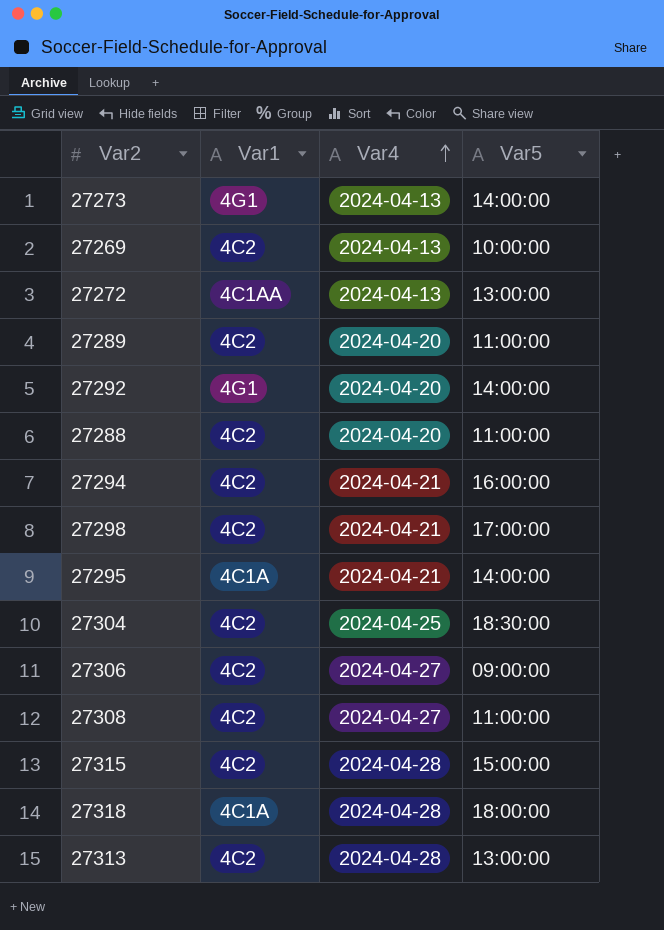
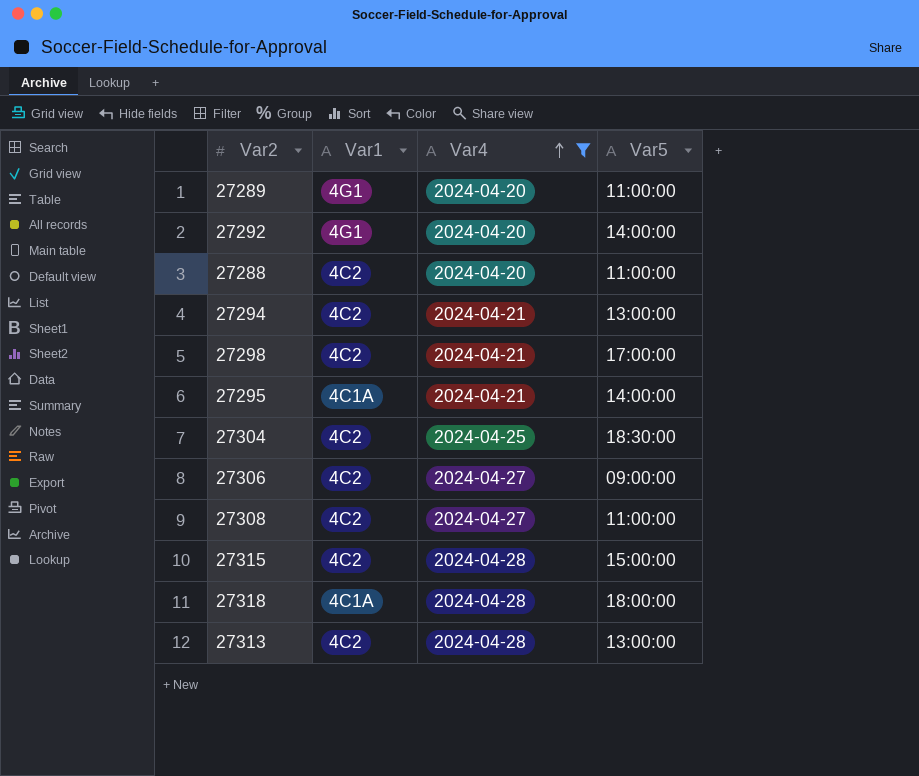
filter: none -> Var4 != 2024-04-13
27289 | Var1: 4C2 -> 4G1
27294 | Var5: 16:00:00 -> 13:00:00

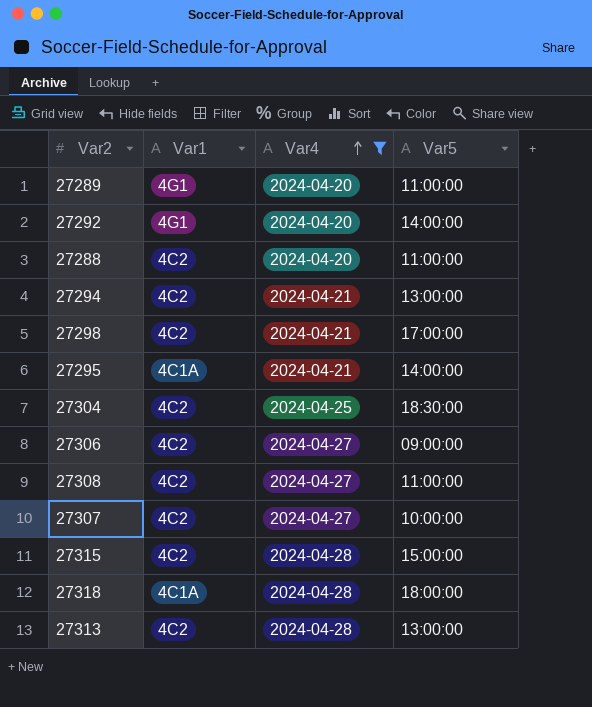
row 27307: none -> 4C2 | 2024-04-27 | 10:00:00

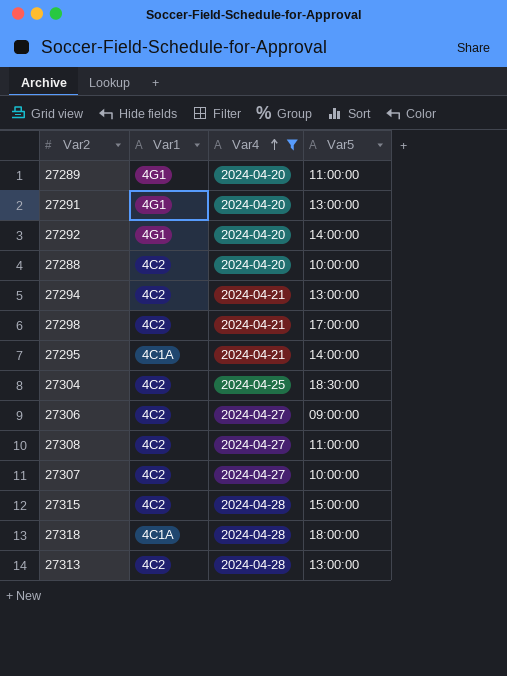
row 27291: none -> 4G1 | 2024-04-20 | 13:00:00
27288 | Var5: 11:00:00 -> 10:00:00

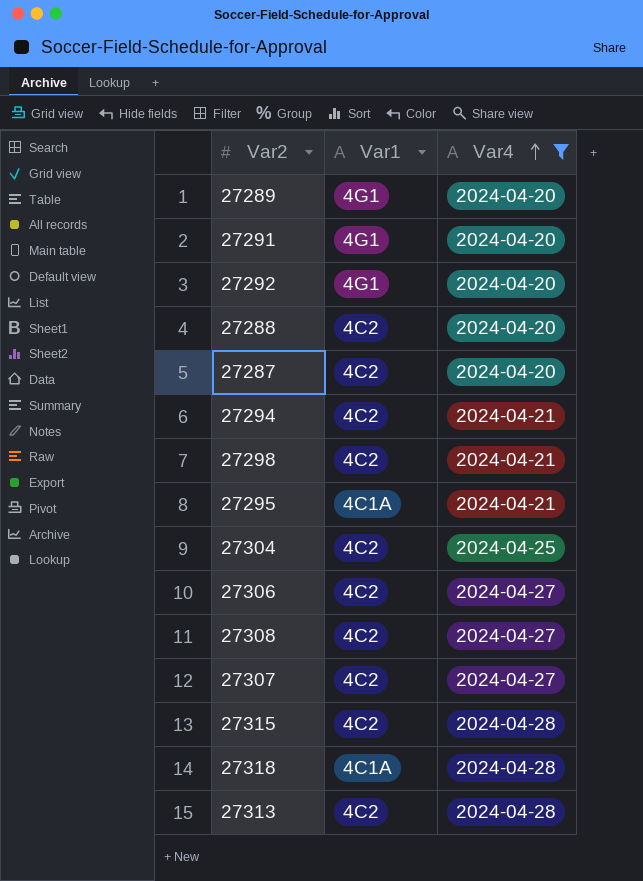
column Var5 | position: 4 -> none
row 27287: none -> 4C2 | 2024-04-20

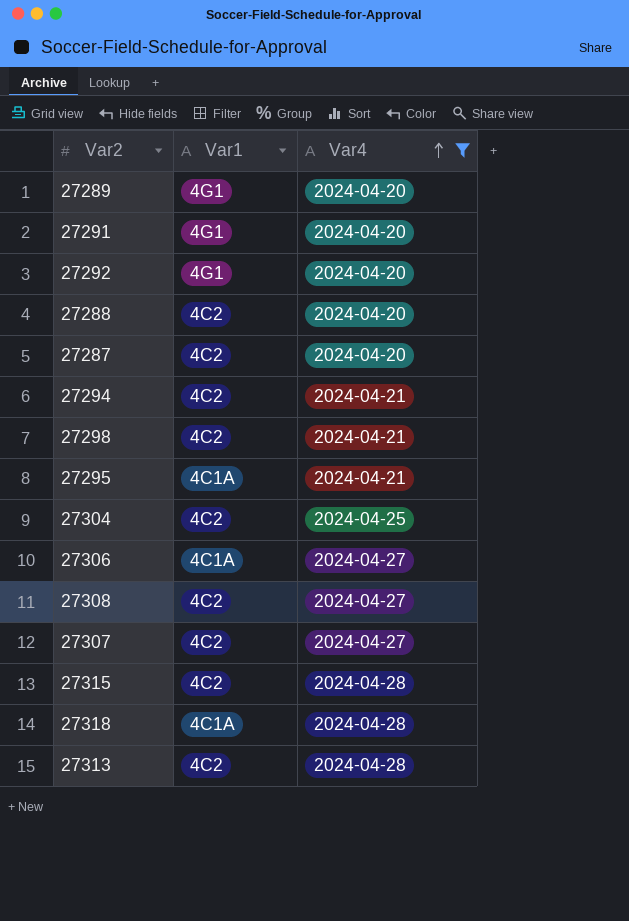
27306 | Var1: 4C2 -> 4C1A

